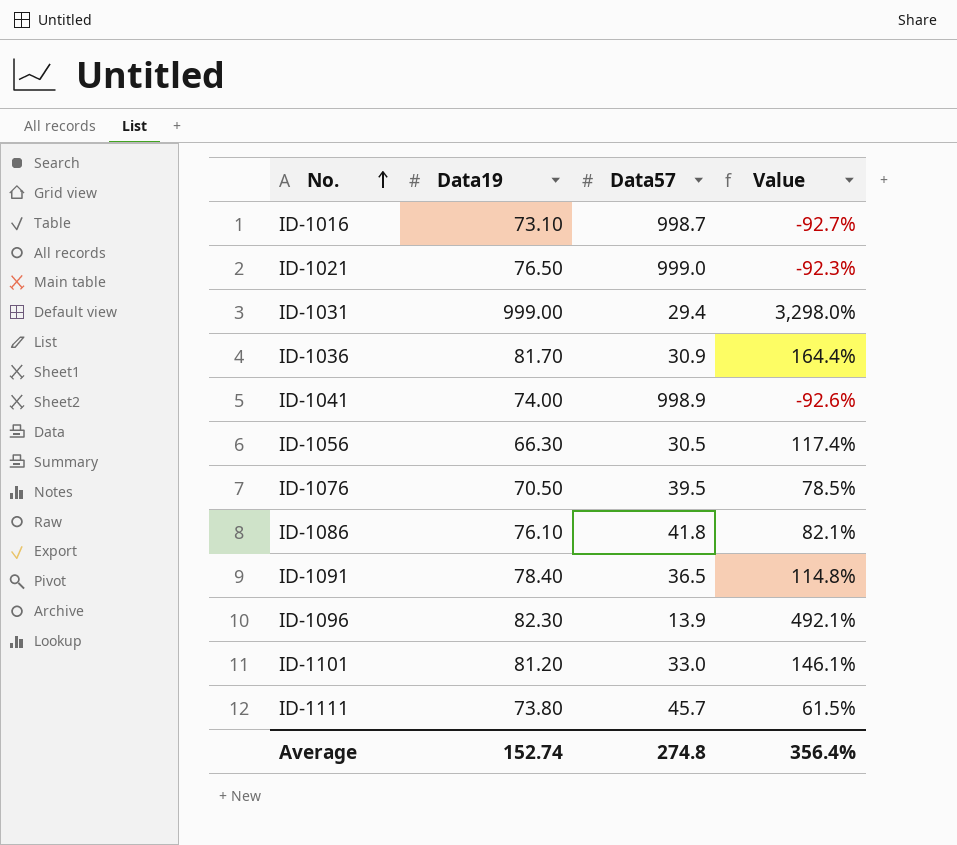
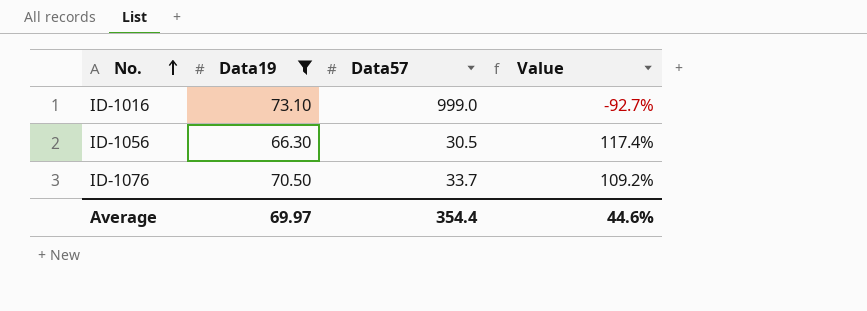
filter: none -> Data19 <= 73.10
ID-1016 | Data57: 998.7 -> 999.0
ID-1076 | Data57: 39.5 -> 33.7
ID-1076 | Value: 78.5% -> 109.2%
Average | Data19: 152.74 -> 69.97
Average | Data57: 274.8 -> 354.4
Average | Value: 356.4% -> 44.6%

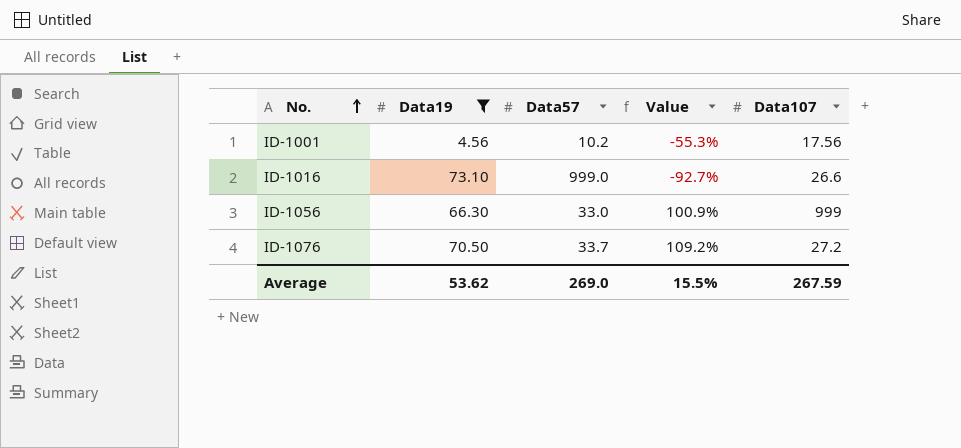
column Data107 | position: none -> 5
row ID-1001: none -> 4.56 | 10.2 | -55.3% | 17.56
ID-1056 | Data57: 30.5 -> 33.0
ID-1056 | Value: 117.4% -> 100.9%
Average | Data19: 69.97 -> 53.62
Average | Data57: 354.4 -> 269.0
Average | Value: 44.6% -> 15.5%

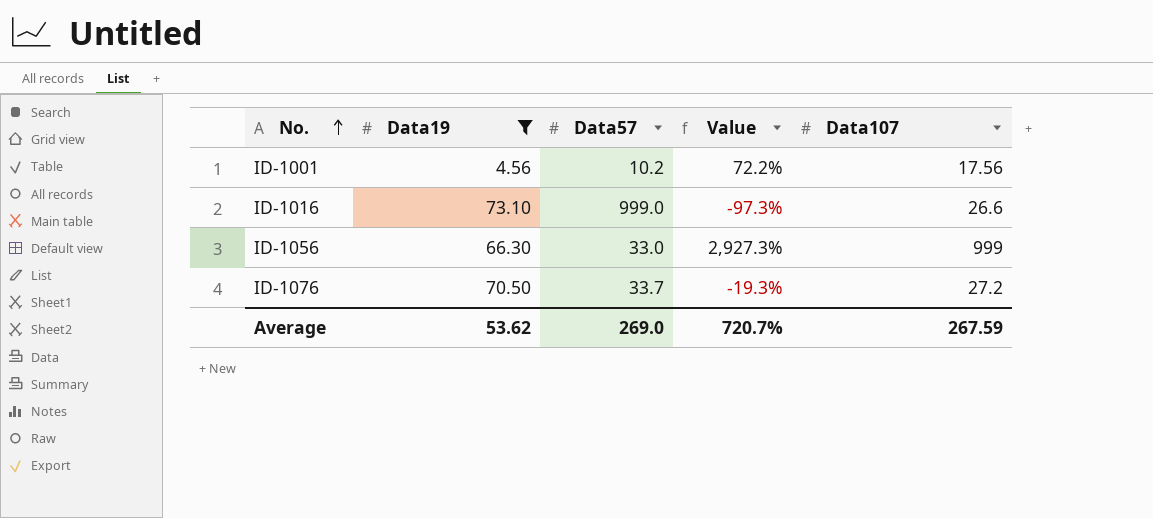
column Value | formula: ([Data19] - [Data57]) / [Data57] -> ([Data107] - [Data57]) / [Data57]
Average | Value: 15.5% -> 720.7%

